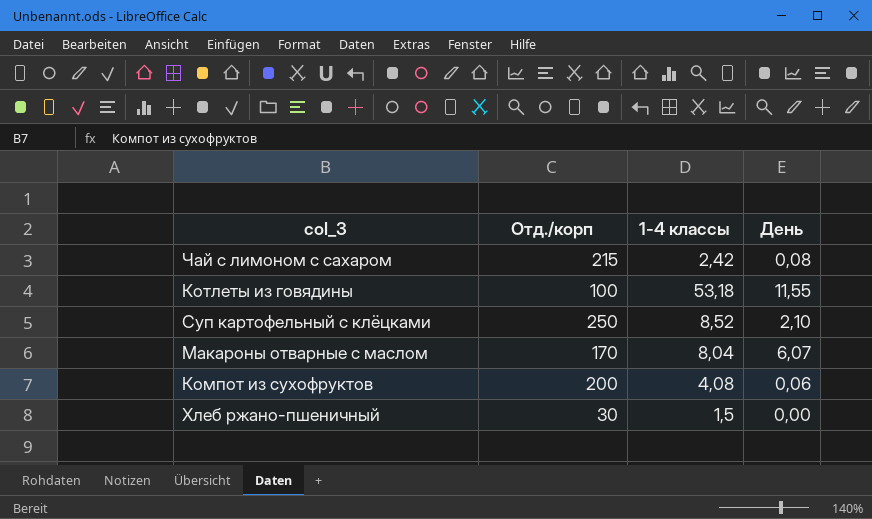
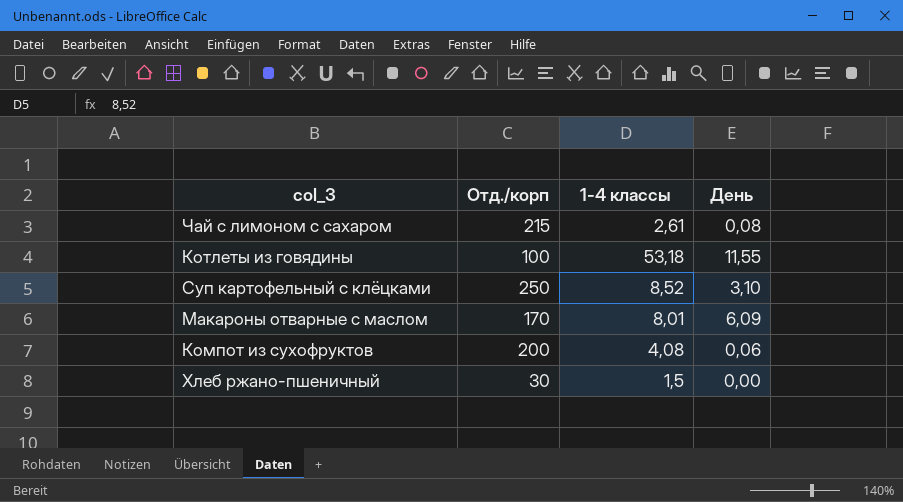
Чай с лимоном с сахаром | 1-4 классы: 2,42 -> 2,61
Суп картофельный с клёцками | День: 2,10 -> 3,10
Макароны отварные с маслом | 1-4 классы: 8,04 -> 8,01
Макароны отварные с маслом | День: 6,07 -> 6,09

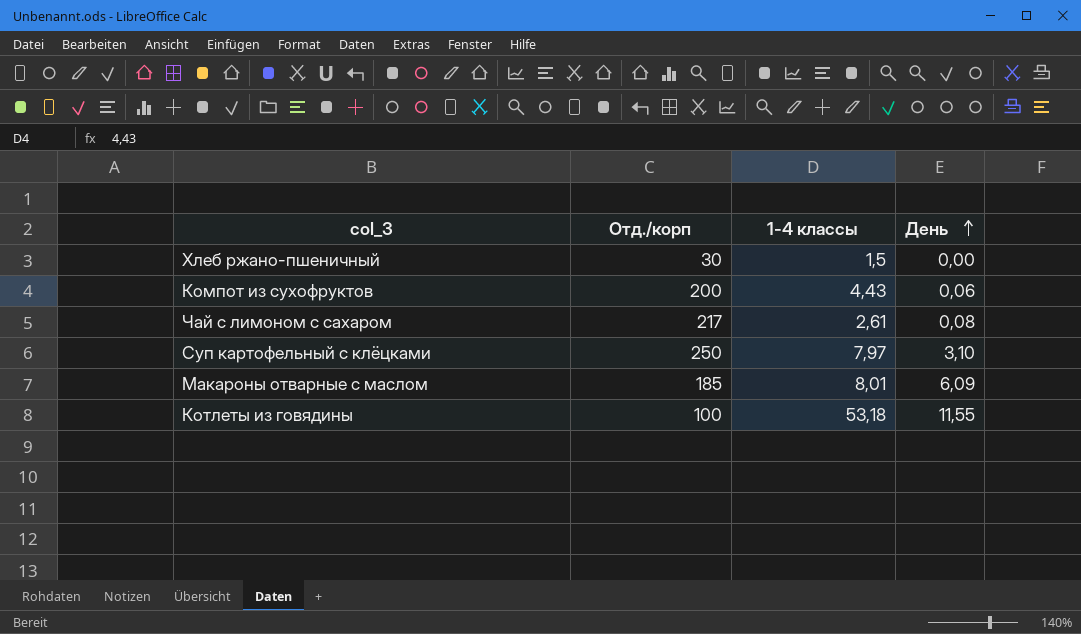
row order: none -> День ascending
Компот из сухофруктов | 1-4 классы: 4,08 -> 4,43
Чай с лимоном с сахаром | Отд./корп: 215 -> 217
Суп картофельный с клёцками | 1-4 классы: 8,52 -> 7,97
Макароны отварные с маслом | Отд./корп: 170 -> 185

